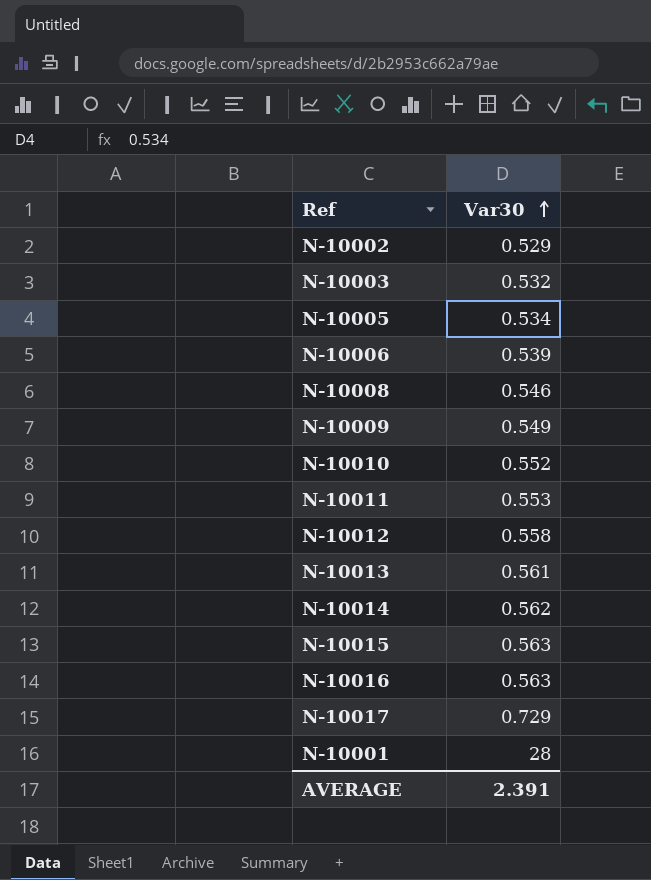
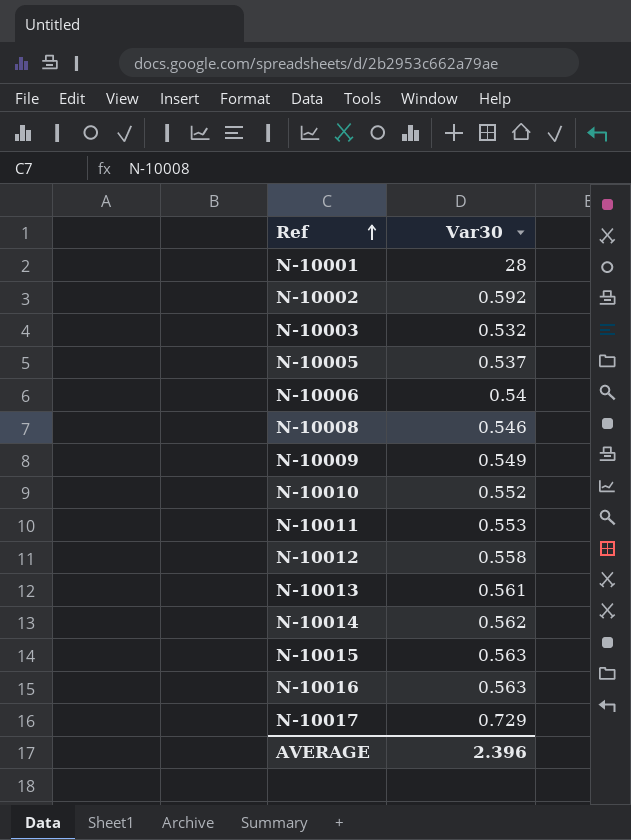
row order: Var30 ascending -> Ref ascending
N-10002 | Var30: 0.529 -> 0.592
N-10005 | Var30: 0.534 -> 0.537
N-10006 | Var30: 0.539 -> 0.54
AVERAGE | Var30: 2.391 -> 2.396

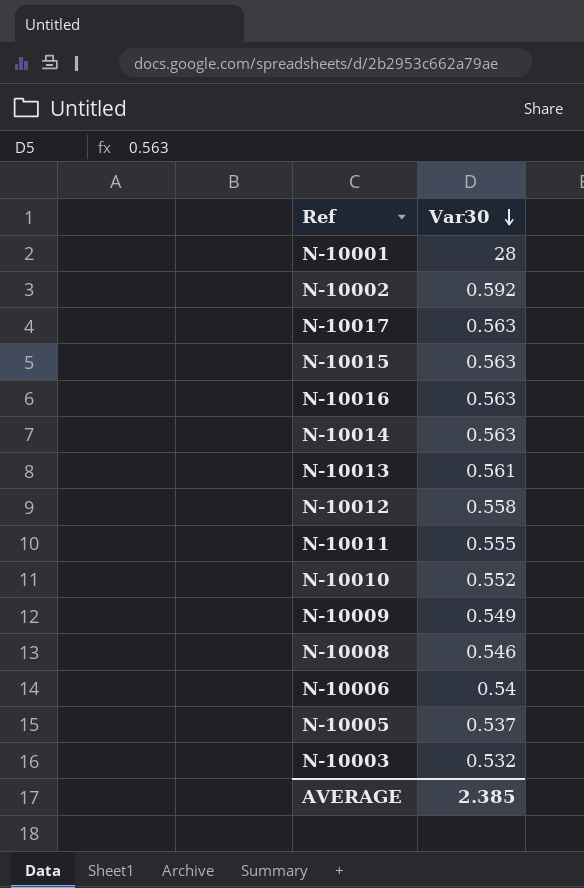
row order: Ref ascending -> Var30 descending
N-10017 | Var30: 0.729 -> 0.563
N-10014 | Var30: 0.562 -> 0.563
N-10011 | Var30: 0.553 -> 0.555
AVERAGE | Var30: 2.396 -> 2.385

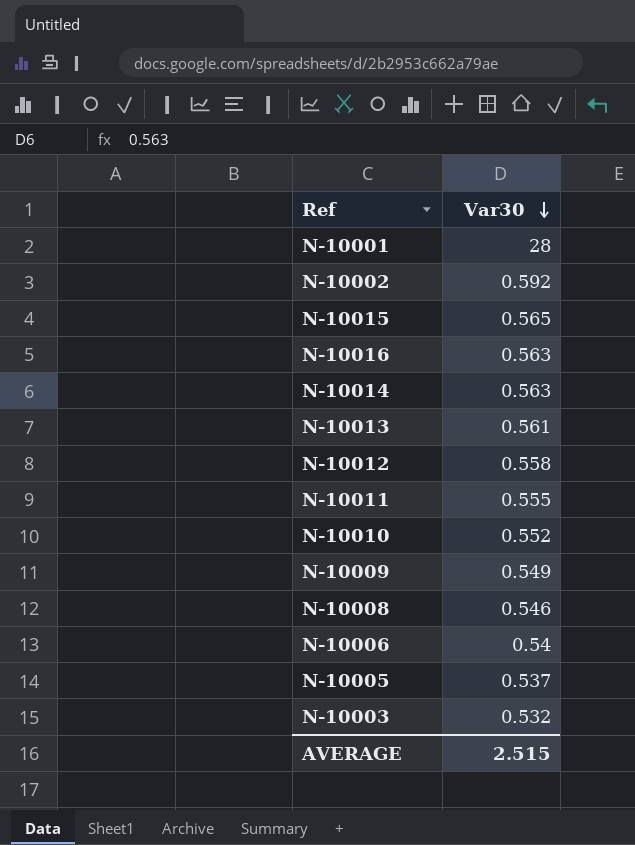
row N-10017: 0.563 -> none
N-10015 | Var30: 0.563 -> 0.565
AVERAGE | Var30: 2.385 -> 2.515

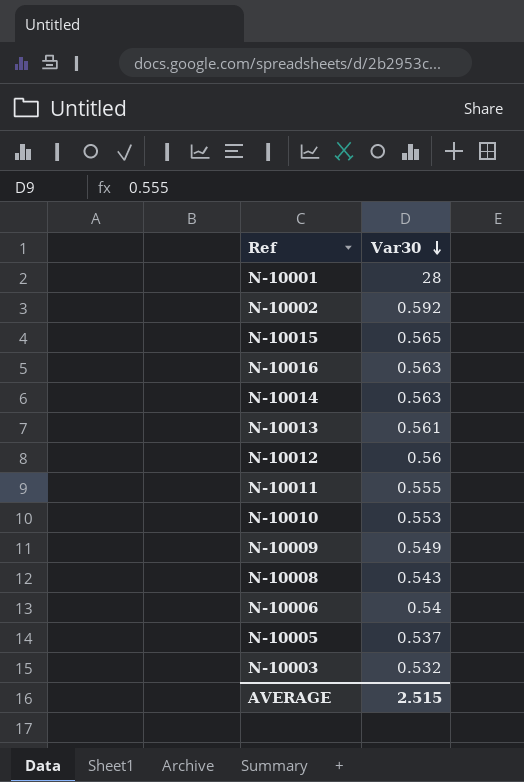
N-10012 | Var30: 0.558 -> 0.56
N-10010 | Var30: 0.552 -> 0.553
N-10008 | Var30: 0.546 -> 0.543

